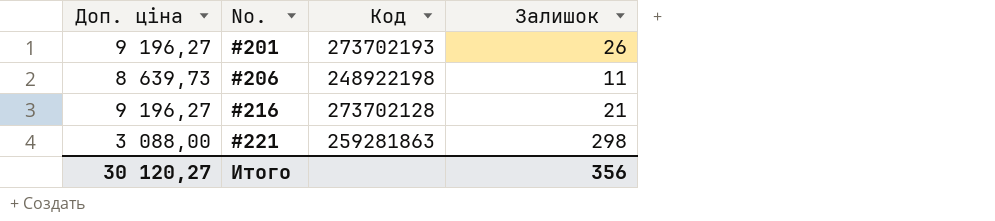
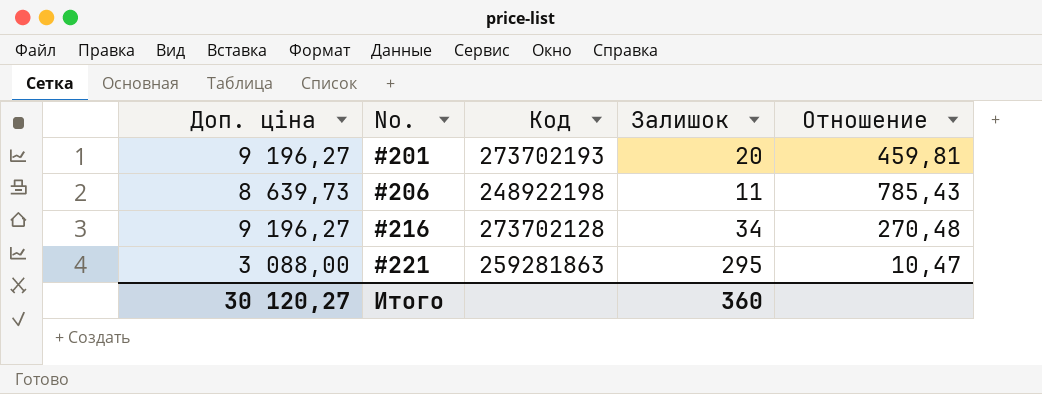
column Отношение | formula: none -> [Доп. ціна] / [Залишок]
#201 | Залишок: 26 -> 20
#216 | Залишок: 21 -> 34
#221 | Залишок: 298 -> 295
Итого | Залишок: 356 -> 360

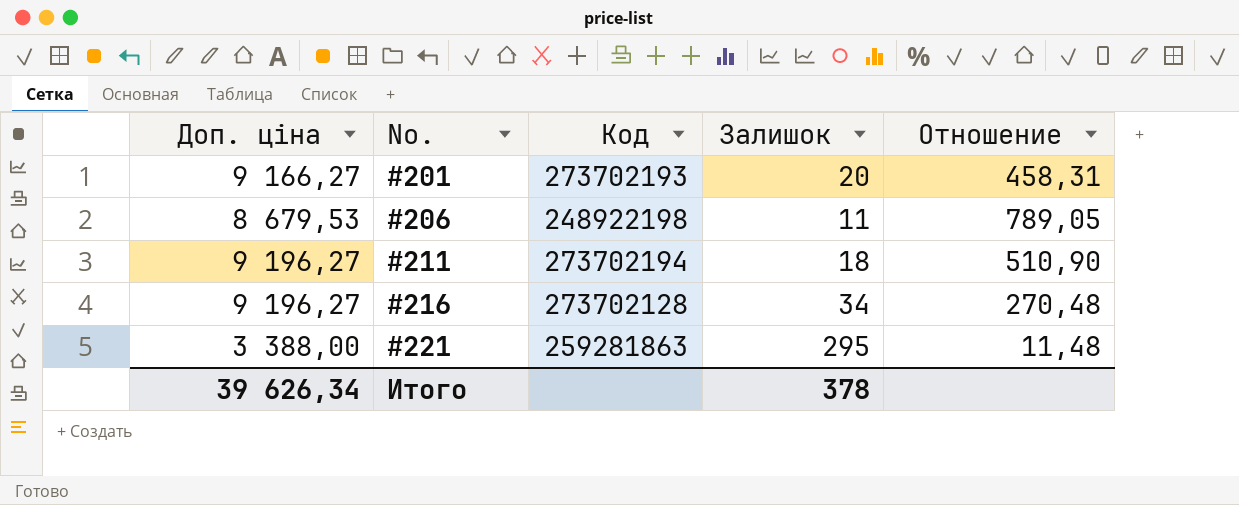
#201 | Доп. ціна: 9 196,27 -> 9 166,27
#201 | Отношение: 459,81 -> 458,31
#206 | Доп. ціна: 8 639,73 -> 8 679,53
#206 | Отношение: 785,43 -> 789,05
row #211: none -> 9 196,27 | 273702194 | 18 | 510,90
#221 | Доп. ціна: 3 088,00 -> 3 388,00
#221 | Отношение: 10,47 -> 11,48
Итого | Доп. ціна: 30 120,27 -> 39 626,34
Итого | Залишок: 360 -> 378

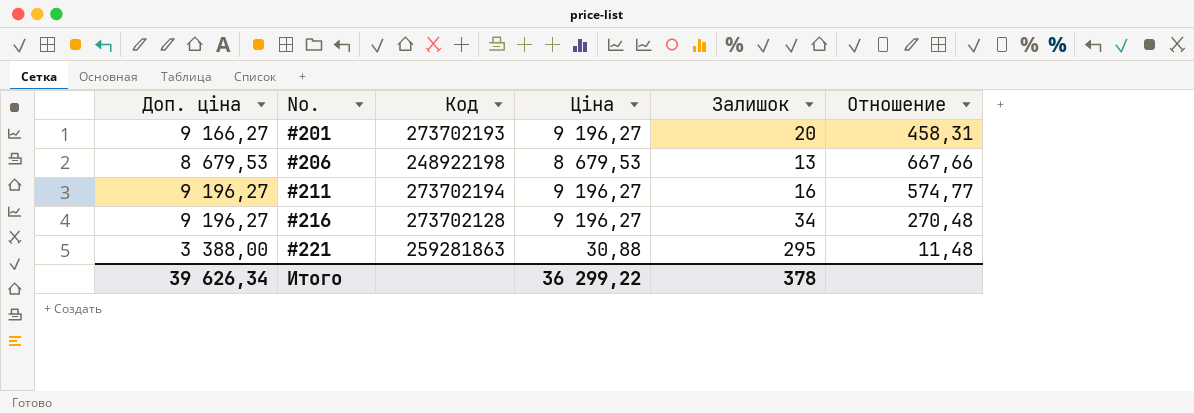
column Ціна | position: none -> 4
#206 | Залишок: 11 -> 13
#206 | Отношение: 789,05 -> 667,66
#211 | Залишок: 18 -> 16
#211 | Отношение: 510,90 -> 574,77

